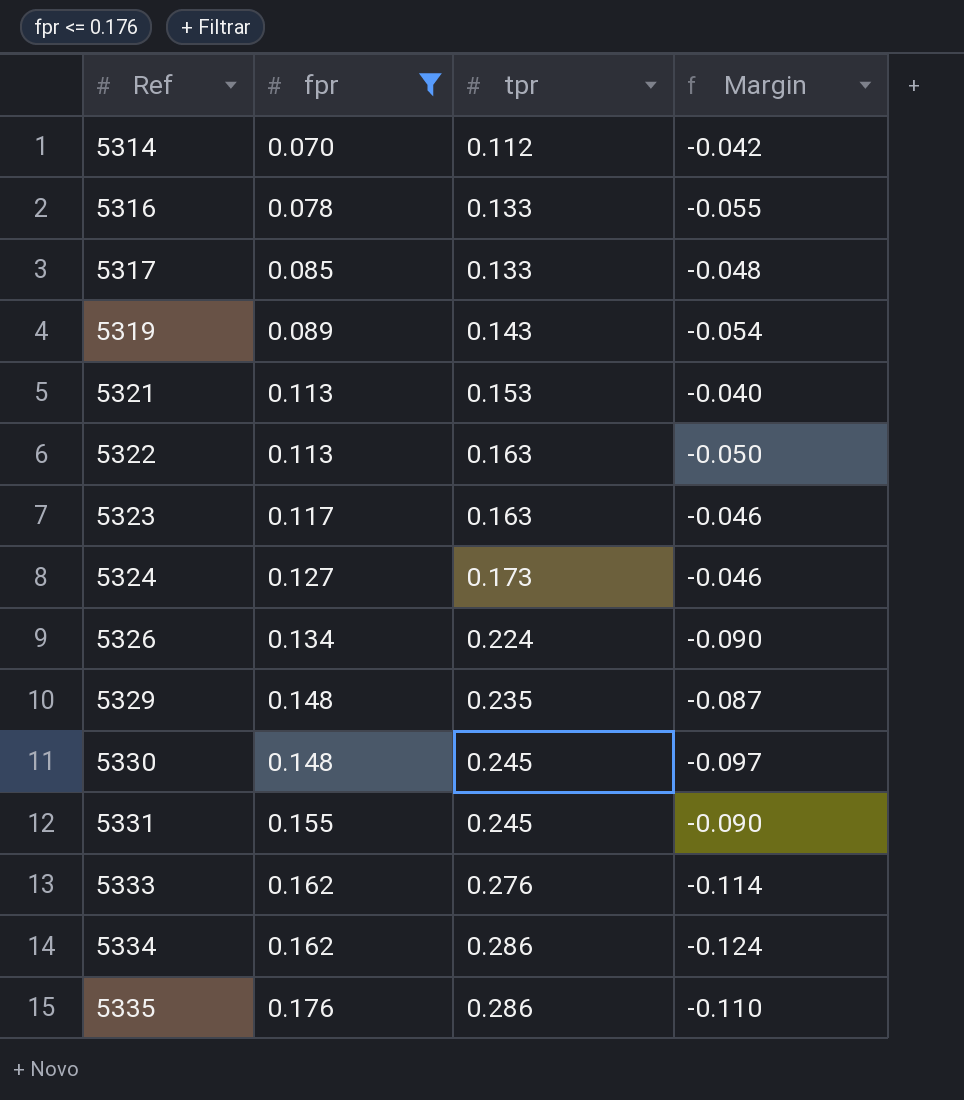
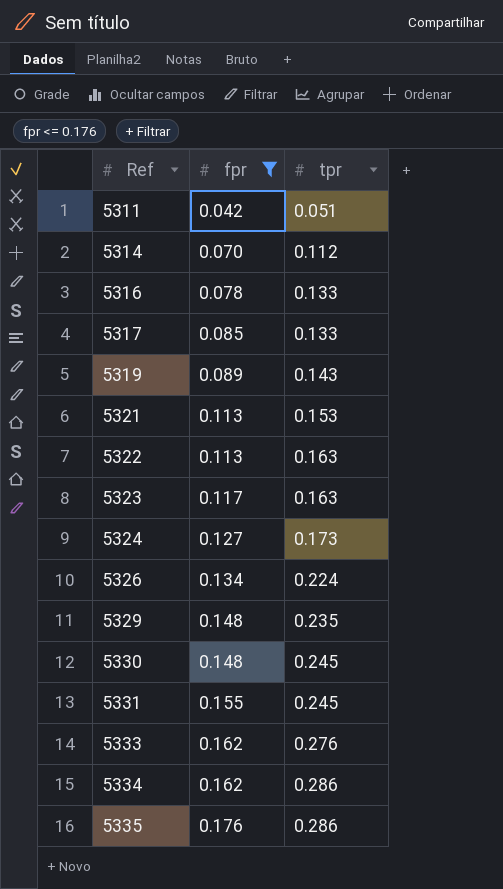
column Margin | formula: [fpr] - [tpr] -> none
row 5311: none -> 0.042 | 0.051

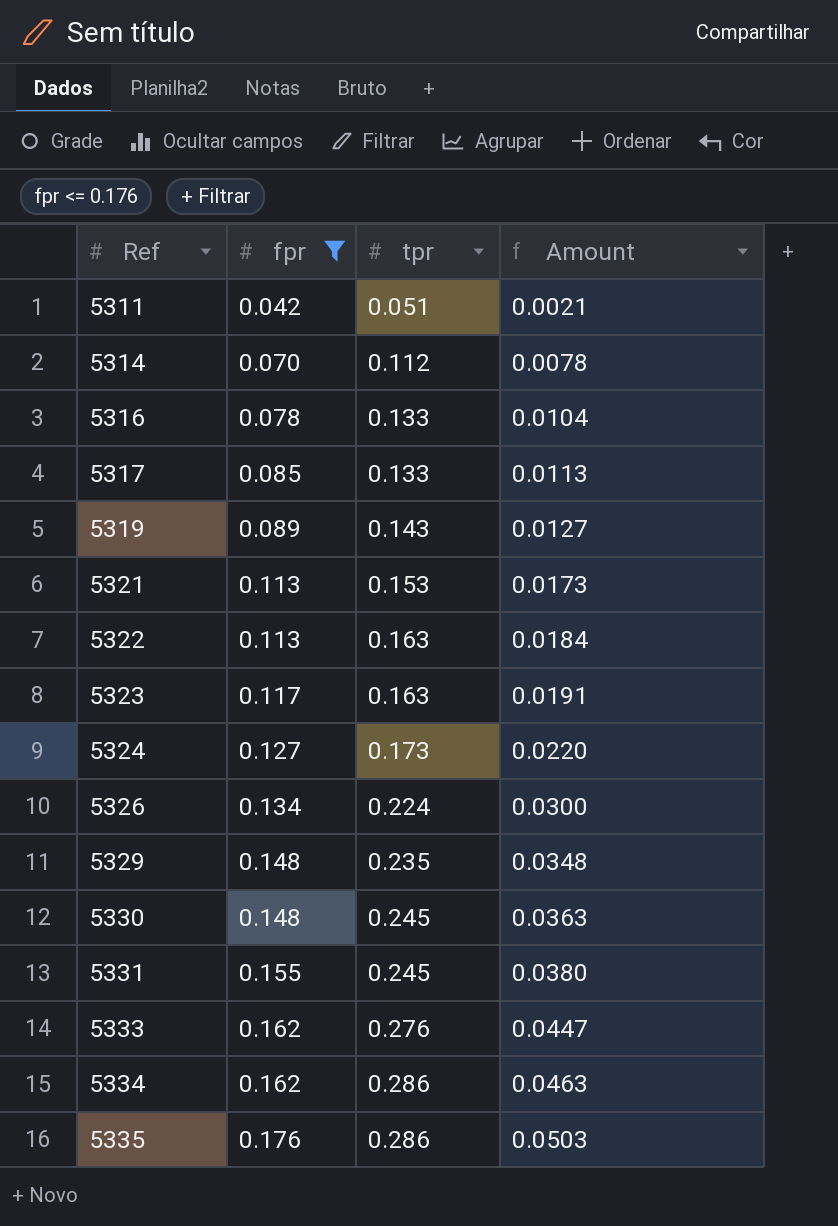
column Amount | formula: none -> [fpr] * [tpr]

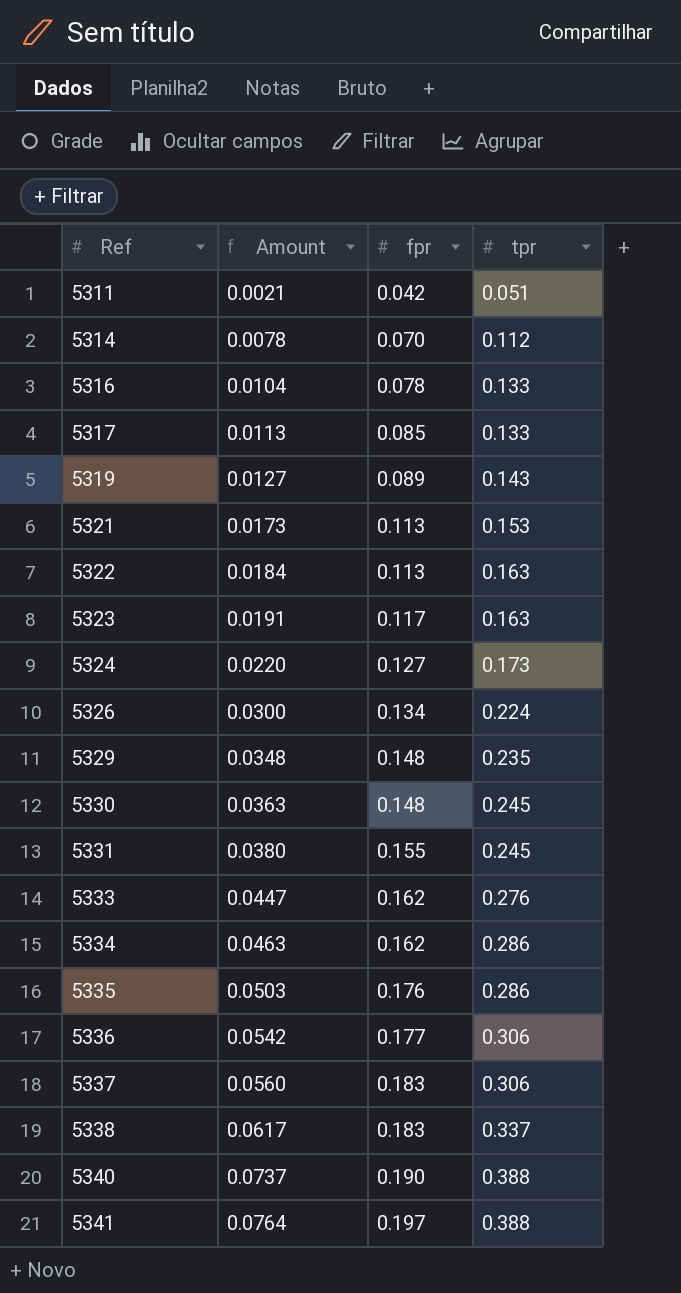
filter: fpr <= 0.176 -> none
column Amount | position: 4 -> 2

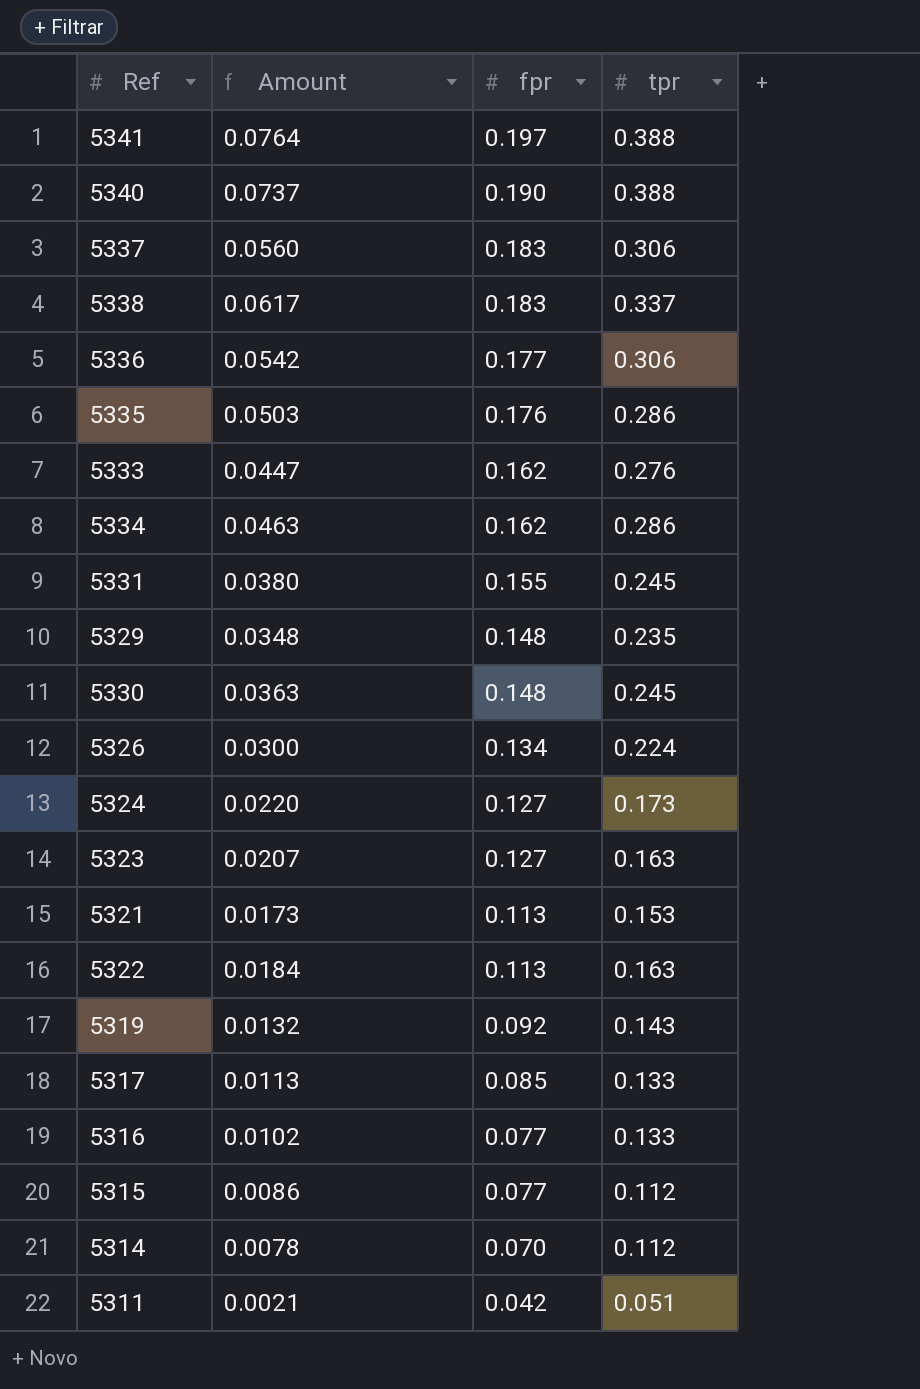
row order: Ref ascending -> fpr descending
5323 | Amount: 0.0191 -> 0.0207
5323 | fpr: 0.117 -> 0.127
5319 | Amount: 0.0127 -> 0.0132
5319 | fpr: 0.089 -> 0.092
5316 | Amount: 0.0104 -> 0.0102
5316 | fpr: 0.078 -> 0.077
row 5315: none -> 0.0086 | 0.077 | 0.112

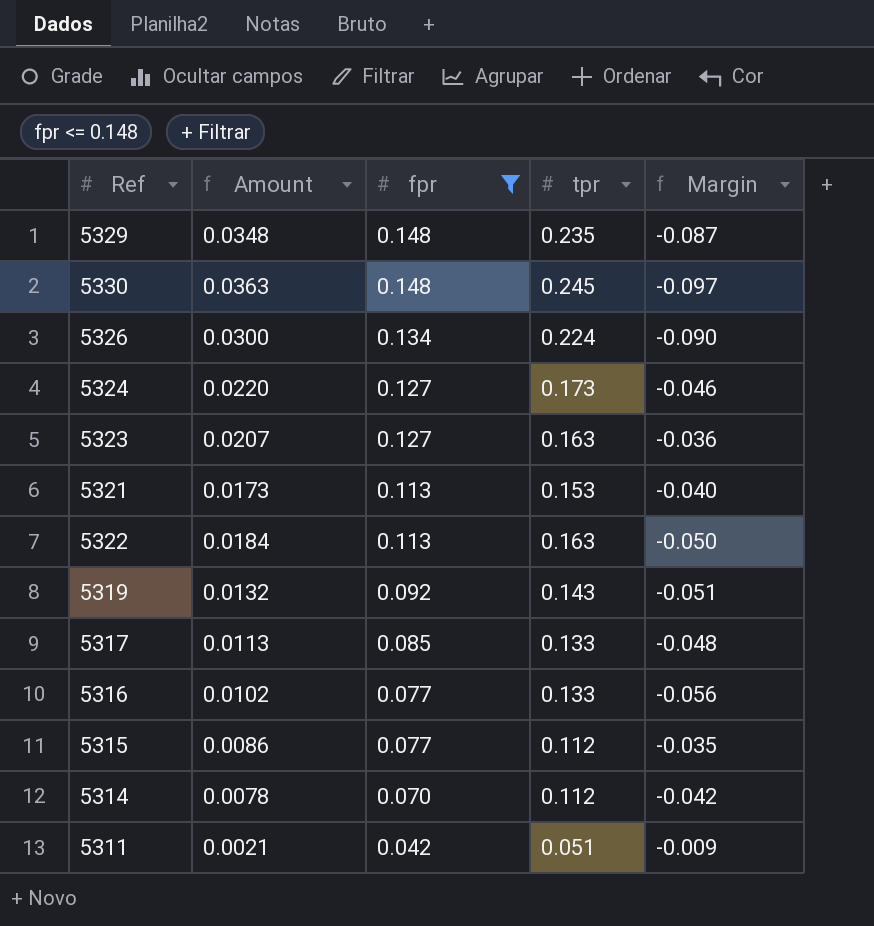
filter: none -> fpr <= 0.148
column Margin | formula: none -> [fpr] - [tpr]

